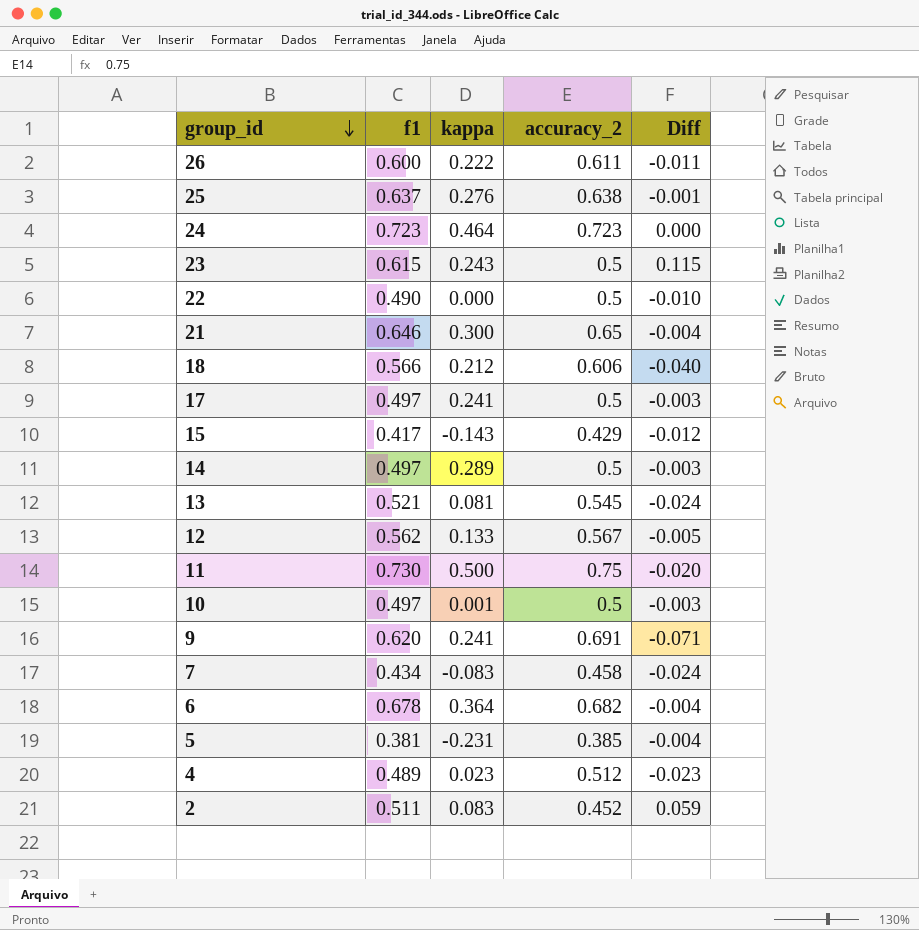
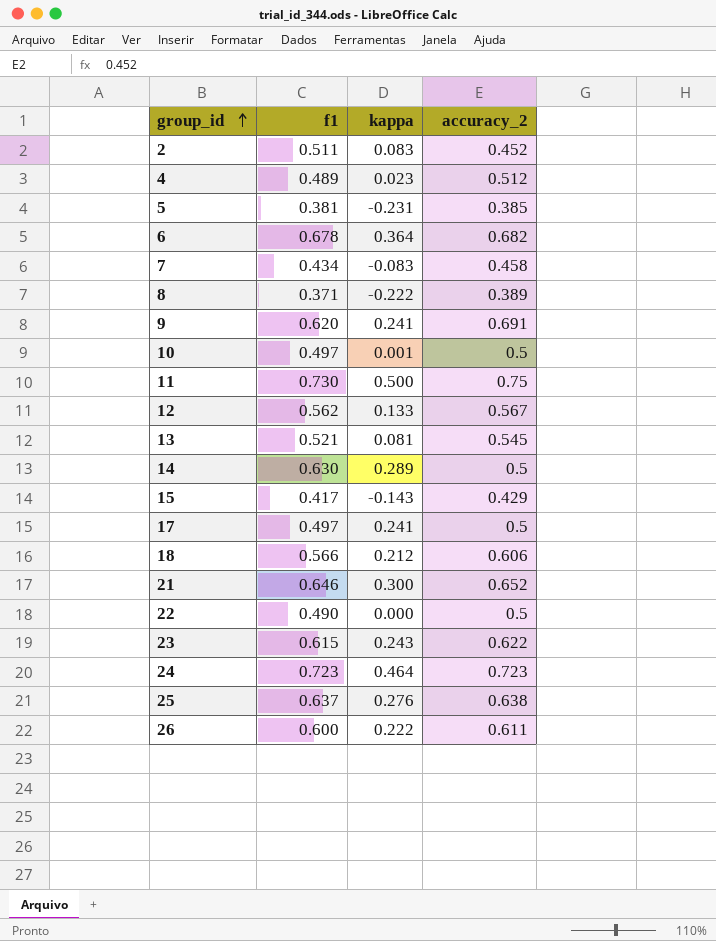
row order: group_id descending -> group_id ascending
column Diff | formula: [f1] - [accuracy_2] -> none
row 8: none -> 0.371 | -0.222 | 0.389
14 | f1: 0.497 -> 0.630
21 | accuracy_2: 0.65 -> 0.652
23 | accuracy_2: 0.5 -> 0.622

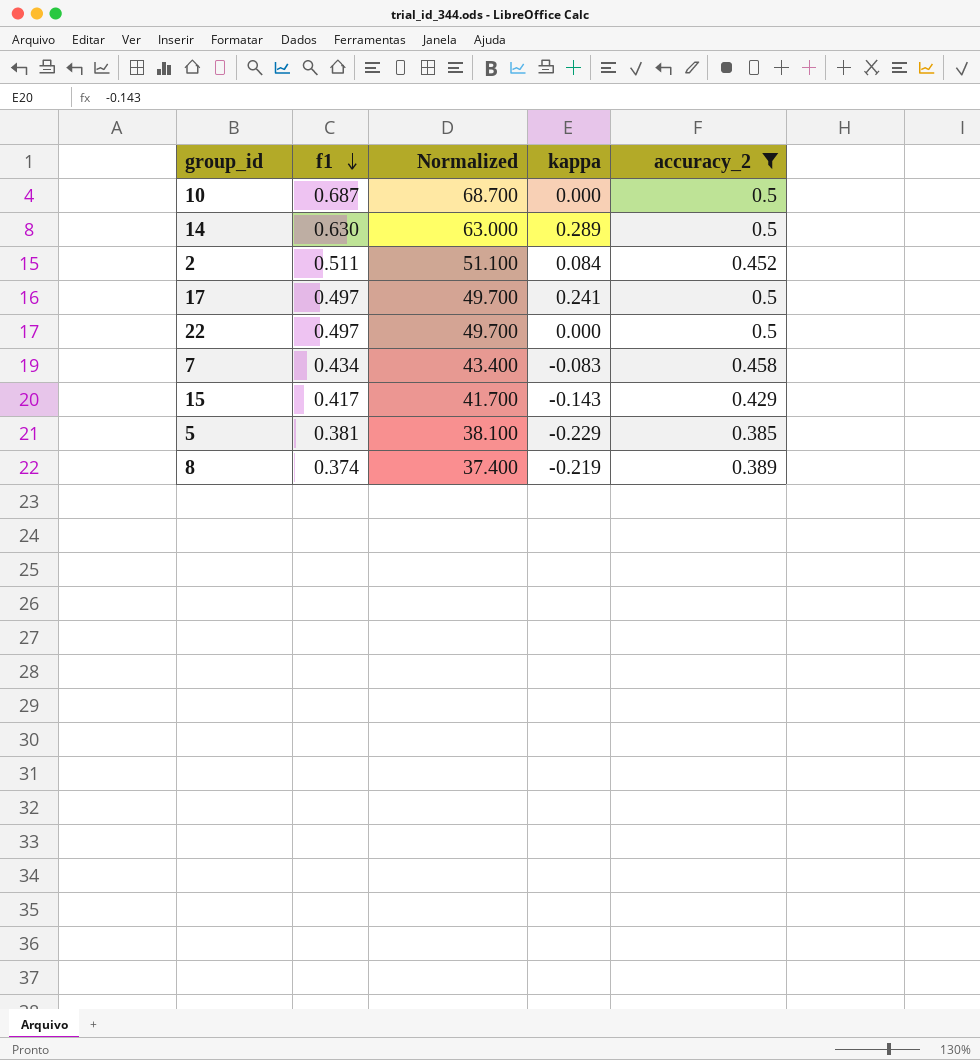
filter: none -> accuracy_2 <= 0.5
row order: group_id ascending -> f1 descending
column Normalized | formula: none -> [f1] * 100
10 | f1: 0.497 -> 0.687
10 | kappa: 0.001 -> 0.000
2 | kappa: 0.083 -> 0.084
22 | f1: 0.490 -> 0.497
5 | kappa: -0.231 -> -0.229
8 | f1: 0.371 -> 0.374
8 | kappa: -0.222 -> -0.219

